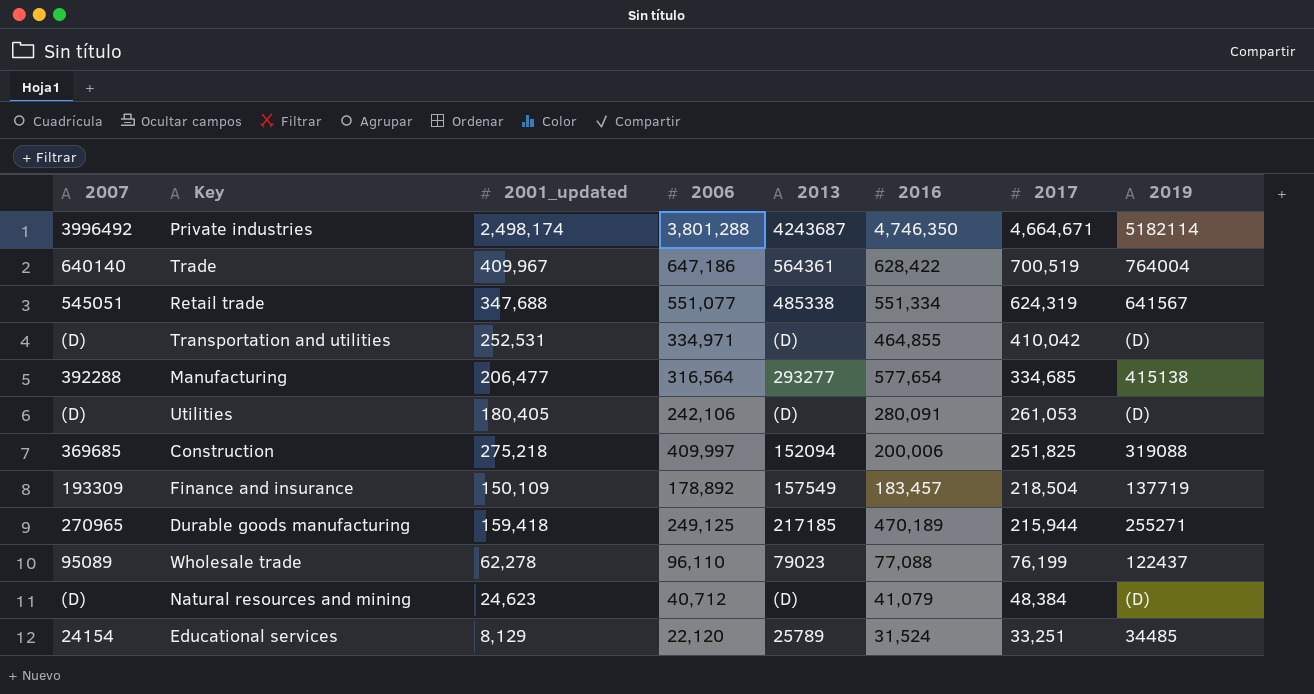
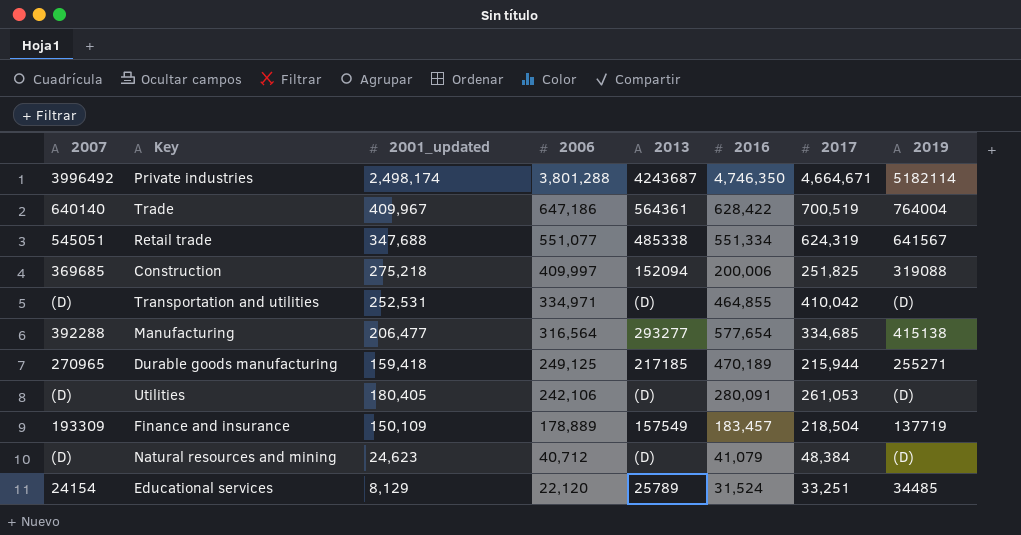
row order: 2017 descending -> 2006 descending
row Wholesale trade: 95089 | 62,278 | 96,110 | 79023 | 77,088 | 76,199 | 122437 -> none
Finance and insurance | 2006: 178,892 -> 178,889

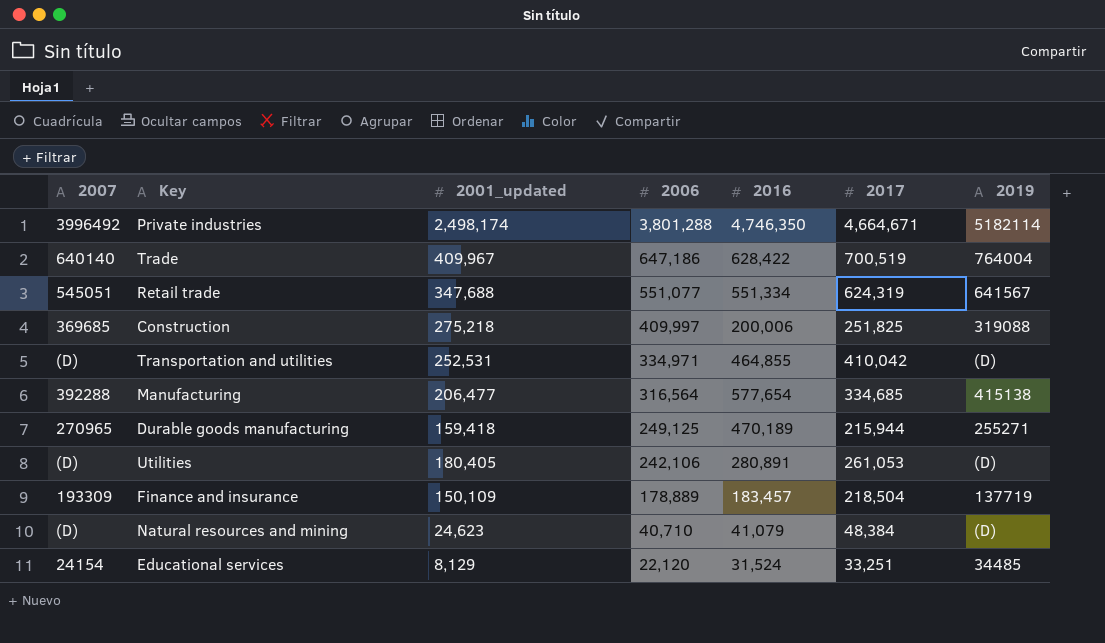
column 2013 | position: 5 -> none
Utilities | 2016: 280,091 -> 280,891
Natural resources and mining | 2006: 40,712 -> 40,710

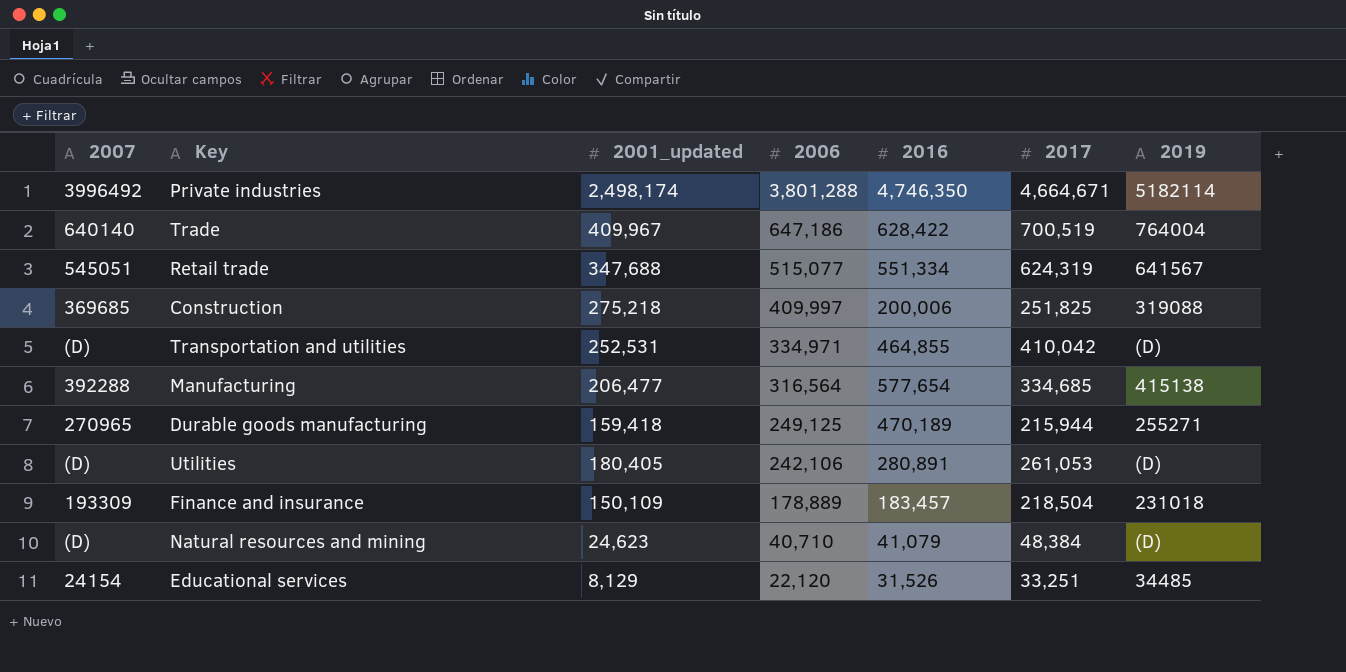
Retail trade | 2006: 551,077 -> 515,077
Finance and insurance | 2019: 137719 -> 231018
Educational services | 2016: 31,524 -> 31,526

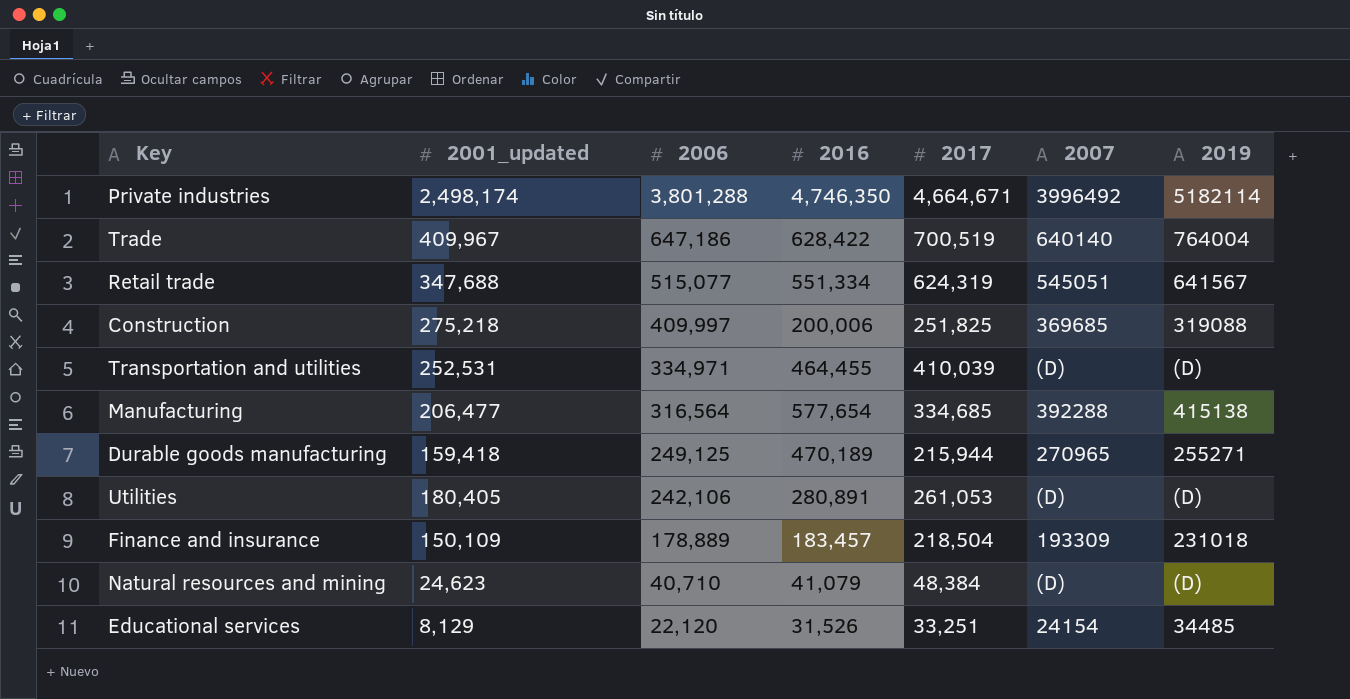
column 2007 | position: 1 -> 6
Transportation and utilities | 2016: 464,855 -> 464,455
Transportation and utilities | 2017: 410,042 -> 410,039

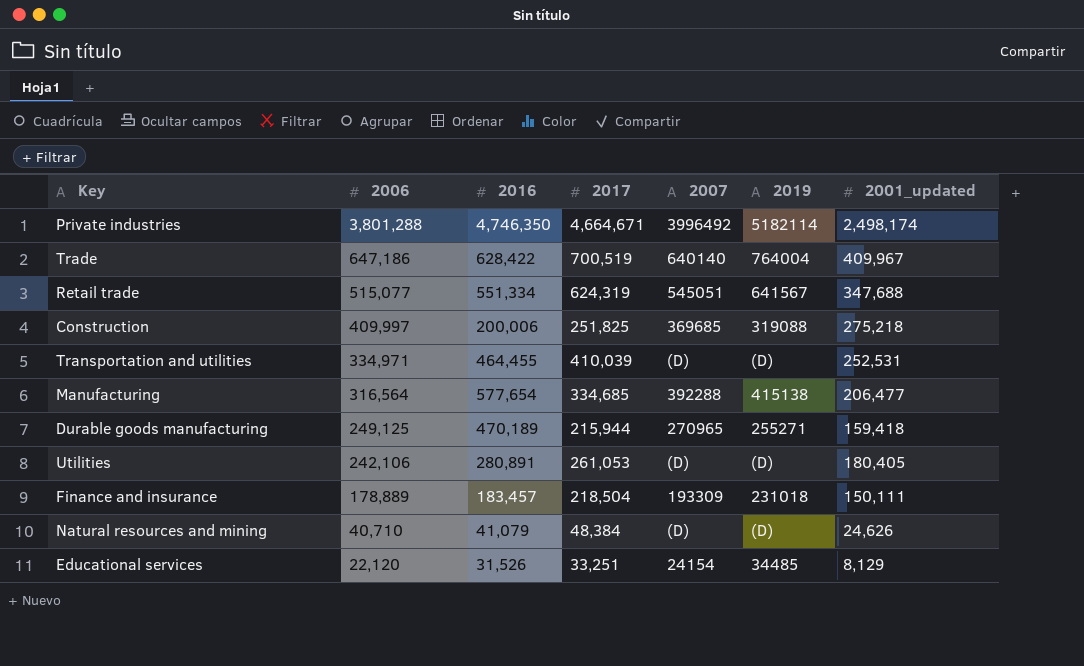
column 2001_updated | position: 2 -> 7
Finance and insurance | 2001_updated: 150,109 -> 150,111
Natural resources and mining | 2001_updated: 24,623 -> 24,626

